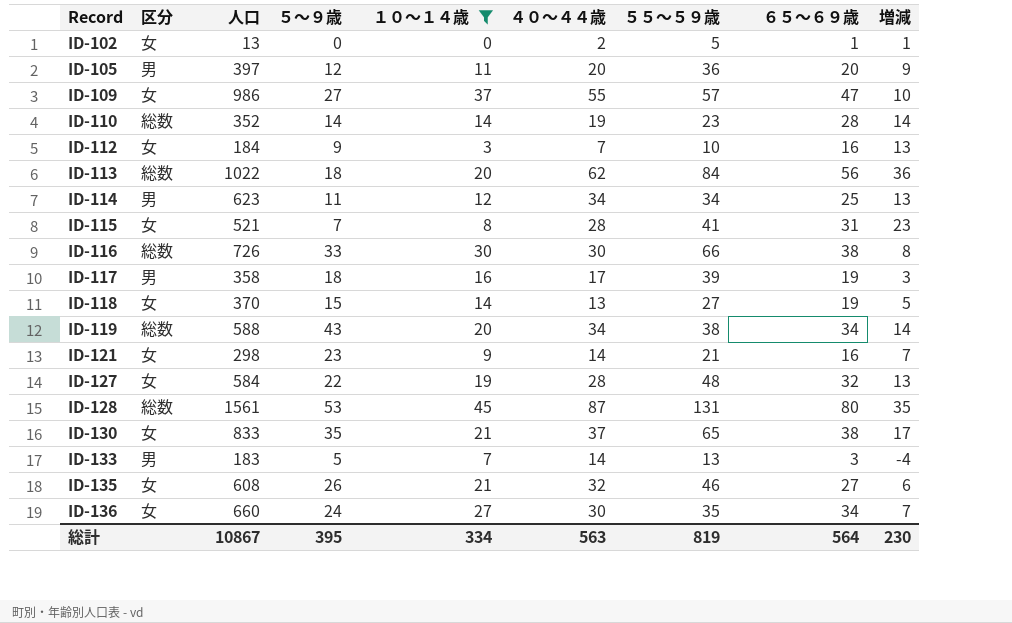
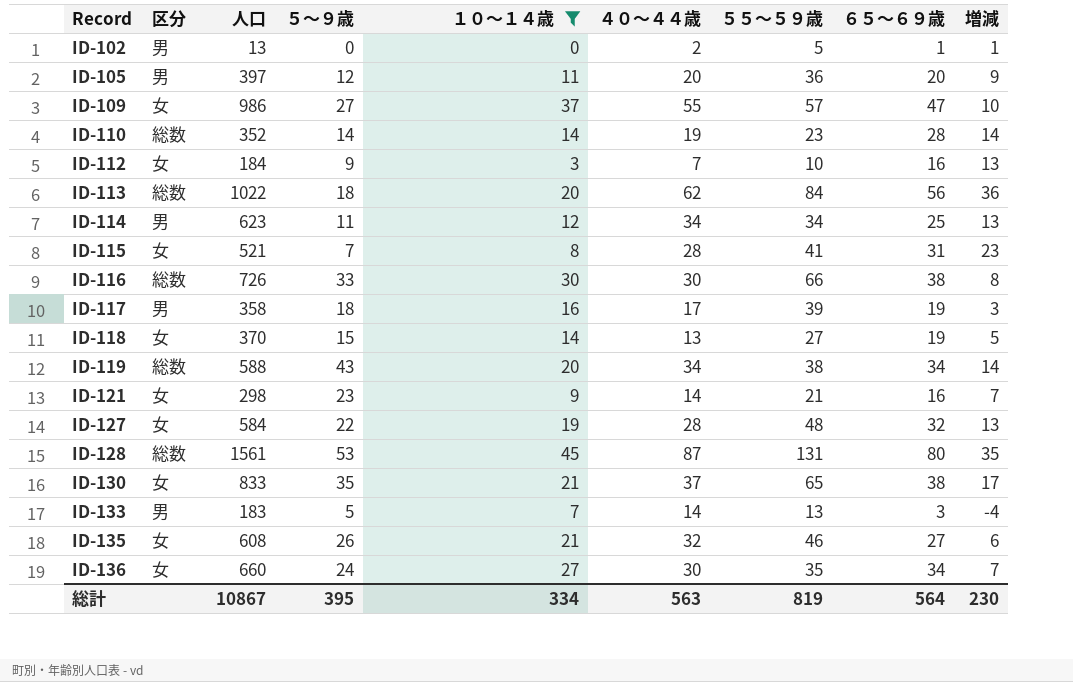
ID-102 | 区分: 女 -> 男

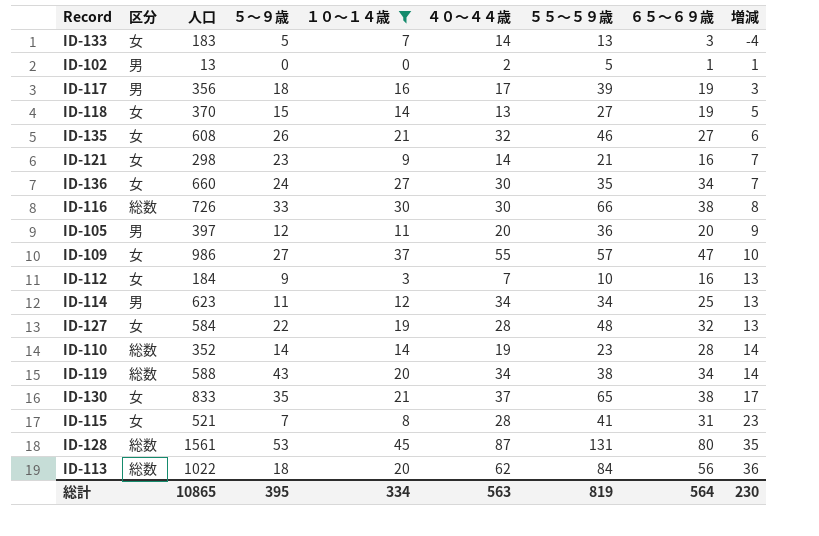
row order: Record ascending -> 増減 ascending
ID-133 | 区分: 男 -> 女
ID-117 | 人口: 358 -> 356
総計 | 人口: 10867 -> 10865

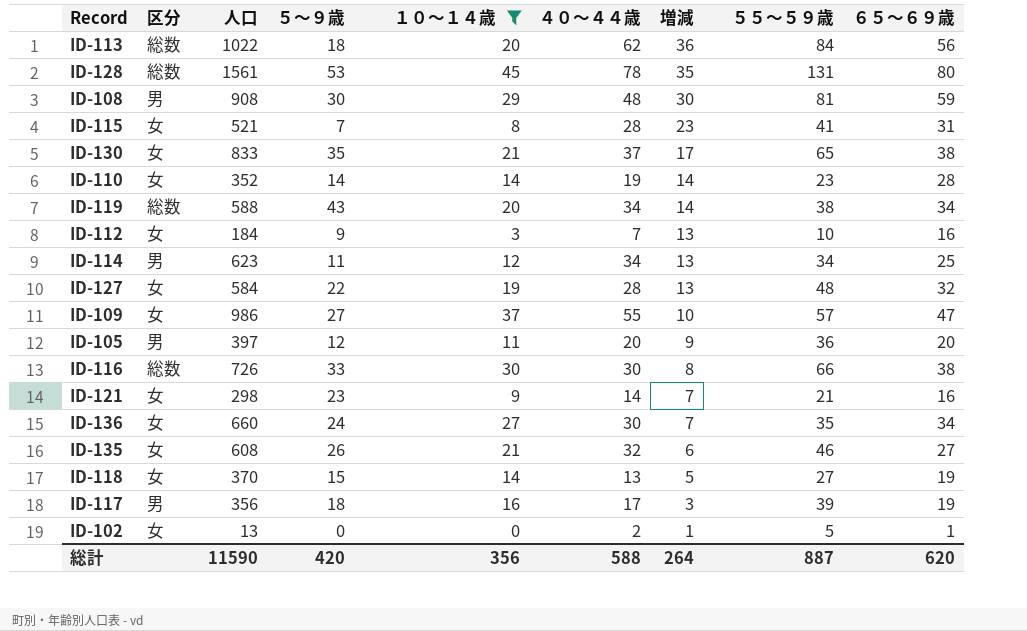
row order: 増減 ascending -> 増減 descending
column 増減 | position: 9 -> 7
row ID-133: 女 | 183 | 5 | 7 | 14 | 13 | 3 | -4 -> none
ID-128 | ４０～４４歳: 87 -> 78
row ID-108: none -> 男 | 908 | 30 | 29 | 48 | 30 | 81 | 59
ID-110 | 区分: 総数 -> 女
ID-102 | 区分: 男 -> 女
総計 | 人口: 10865 -> 11590
総計 | ５～９歳: 395 -> 420
総計 | １０～１４歳: 334 -> 356
総計 | ４０～４４歳: 563 -> 588
総計 | 増減: 230 -> 264
総計 | ５５～５９歳: 819 -> 887
総計 | ６５～６９歳: 564 -> 620

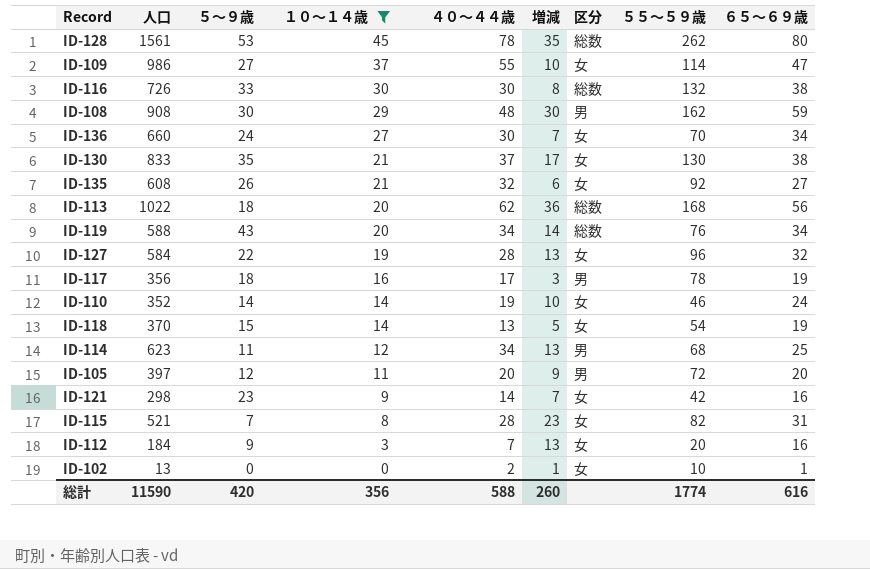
row order: 増減 descending -> １０～１４歳 descending
column 区分 | position: 2 -> 7
ID-128 | ５５～５９歳: 131 -> 262
ID-109 | ５５～５９歳: 57 -> 114
ID-116 | ５５～５９歳: 66 -> 132
ID-108 | ５５～５９歳: 81 -> 162
ID-136 | ５５～５９歳: 35 -> 70
ID-130 | ５５～５９歳: 65 -> 130
ID-135 | ５５～５９歳: 46 -> 92
ID-113 | ５５～５９歳: 84 -> 168
ID-119 | ５５～５９歳: 38 -> 76
ID-127 | ５５～５９歳: 48 -> 96
ID-117 | ５５～５９歳: 39 -> 78
ID-110 | 増減: 14 -> 10
ID-110 | ５５～５９歳: 23 -> 46
ID-110 | ６５～６９歳: 28 -> 24
ID-118 | ５５～５９歳: 27 -> 54
ID-114 | ５５～５９歳: 34 -> 68
ID-105 | ５５～５９歳: 36 -> 72
ID-121 | ５５～５９歳: 21 -> 42
ID-115 | ５５～５９歳: 41 -> 82
ID-112 | ５５～５９歳: 10 -> 20
ID-102 | ５５～５９歳: 5 -> 10
総計 | 増減: 264 -> 260
総計 | ５５～５９歳: 887 -> 1774
総計 | ６５～６９歳: 620 -> 616

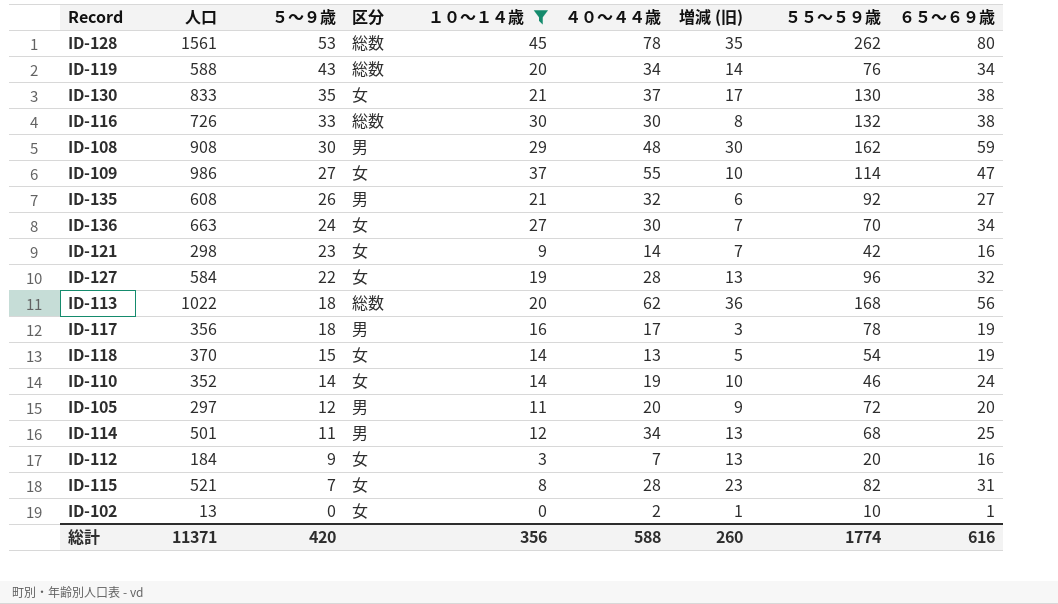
row order: １０～１４歳 descending -> ５～９歳 descending
column 区分 | position: 7 -> 4
column name: 増減 -> 増減 (旧)
ID-135 | 区分: 女 -> 男
ID-136 | 人口: 660 -> 663
ID-105 | 人口: 397 -> 297
ID-114 | 人口: 623 -> 501
総計 | 人口: 11590 -> 11371

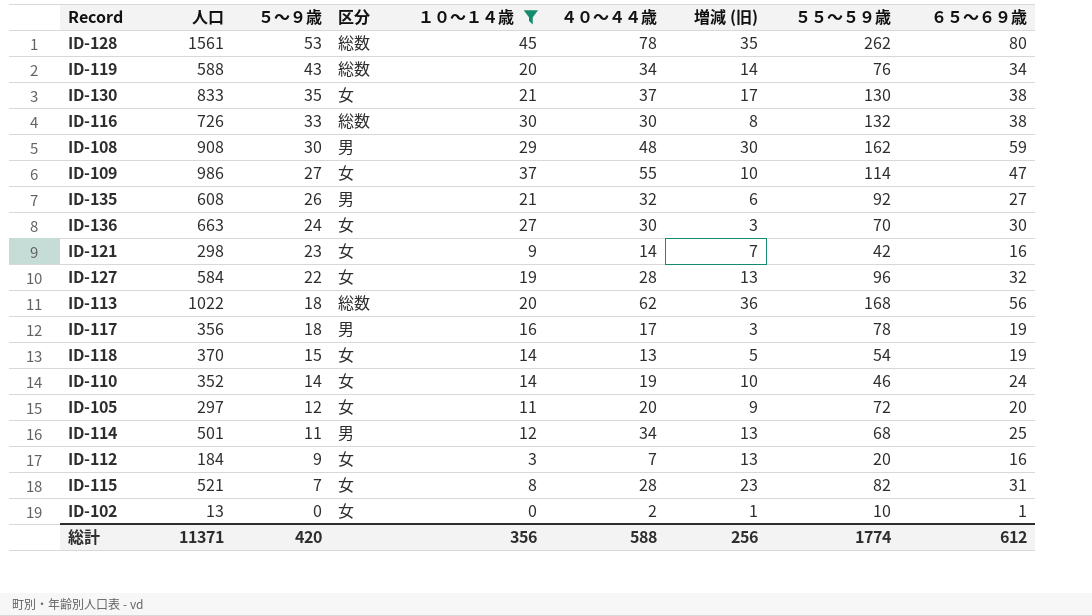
ID-136 | 増減 (旧): 7 -> 3
ID-136 | ６５～６９歳: 34 -> 30
ID-105 | 区分: 男 -> 女
総計 | 増減 (旧): 260 -> 256
総計 | ６５～６９歳: 616 -> 612

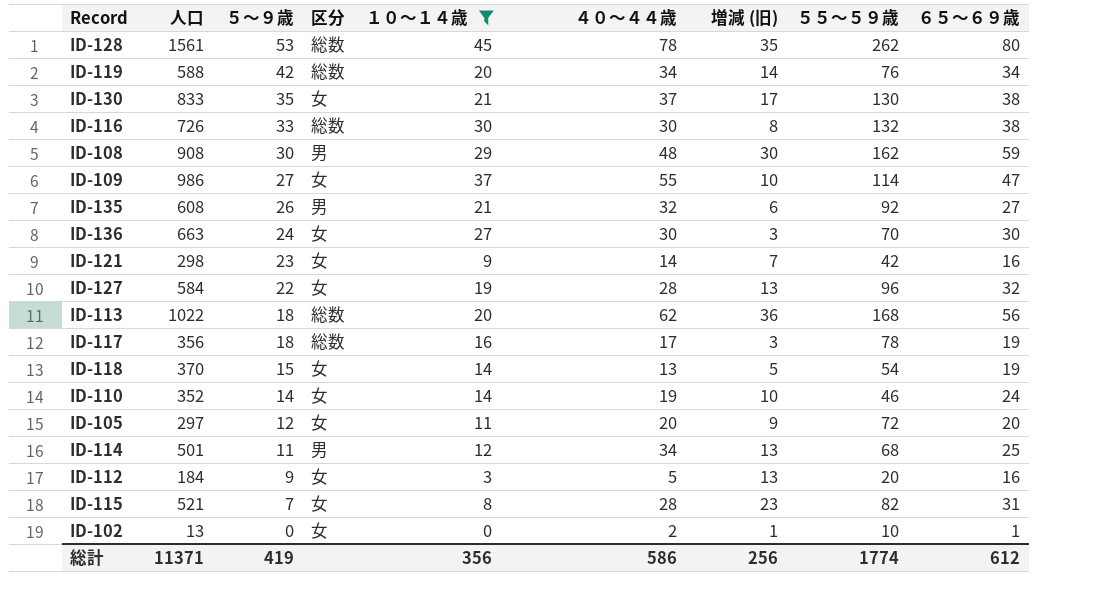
ID-119 | ５～９歳: 43 -> 42
ID-117 | 区分: 男 -> 総数
ID-112 | ４０～４４歳: 7 -> 5
総計 | ５～９歳: 420 -> 419
総計 | ４０～４４歳: 588 -> 586

